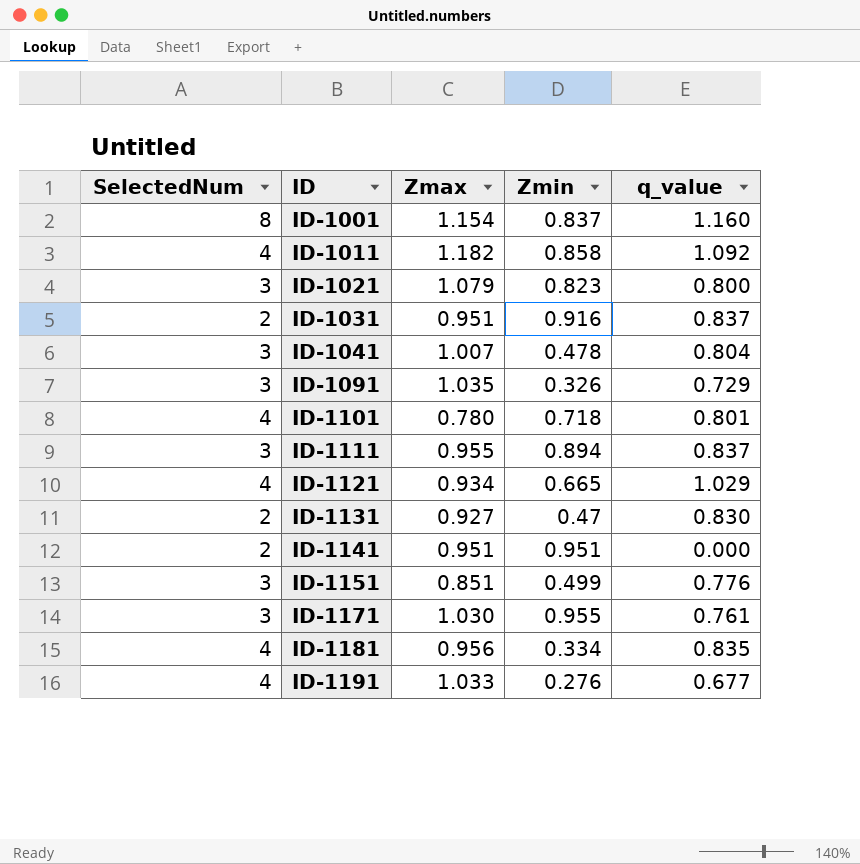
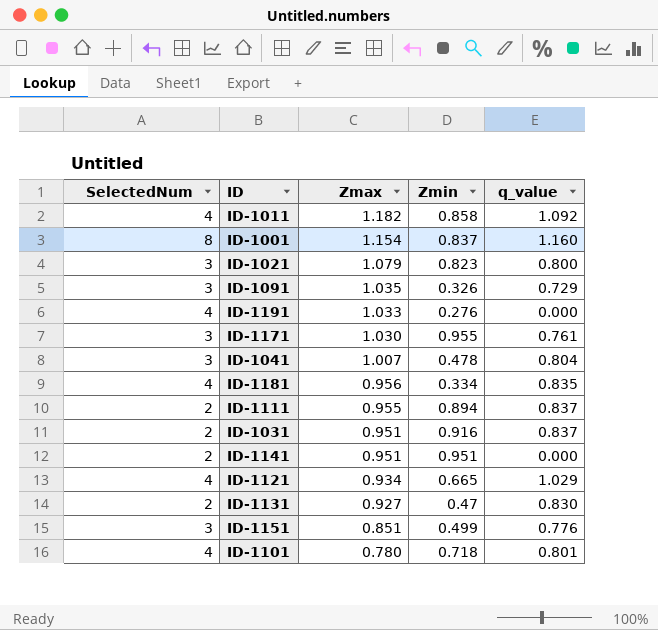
row order: ID ascending -> Zmax descending
ID-1191 | q_value: 0.677 -> 0.000
ID-1111 | SelectedNum: 3 -> 2

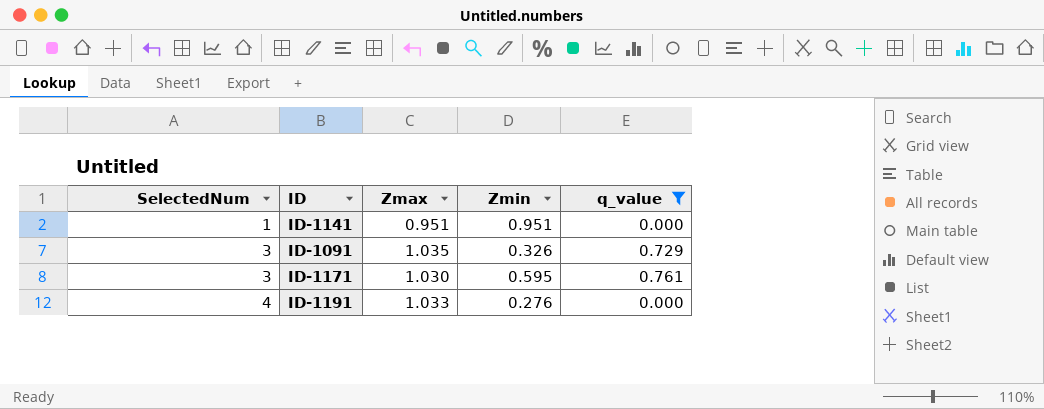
filter: none -> q_value <= 0.761
row order: Zmax descending -> SelectedNum ascending
ID-1141 | SelectedNum: 2 -> 1
ID-1171 | Zmin: 0.955 -> 0.595

